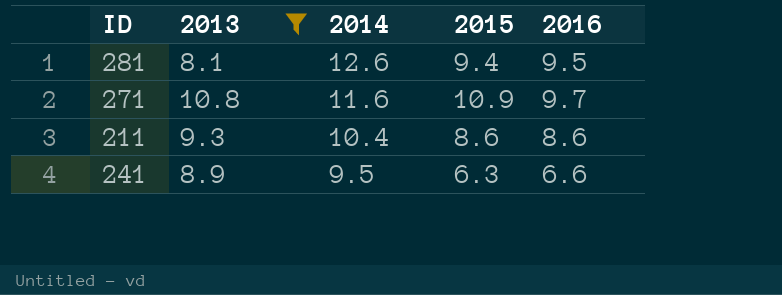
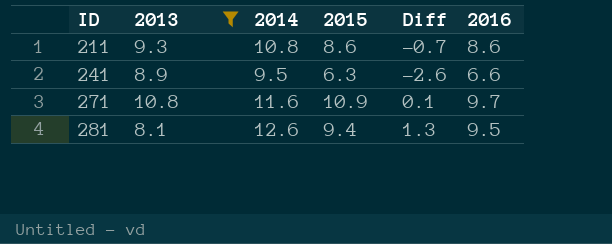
row order: 2014 descending -> ID ascending
column Diff | formula: none -> [2015] - [2013]
211 | 2014: 10.4 -> 10.8

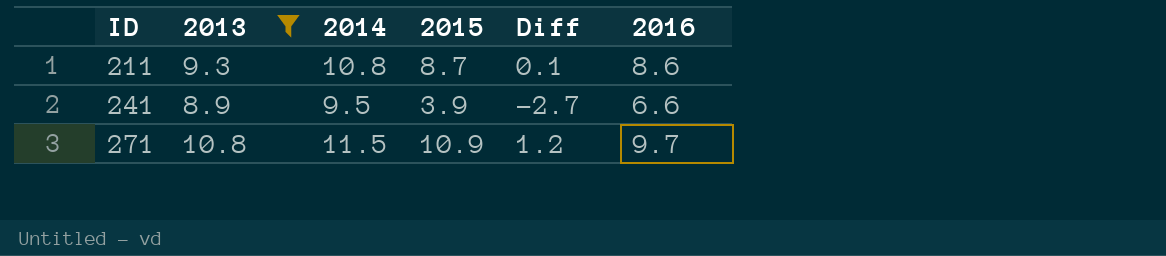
column Diff | formula: [2015] - [2013] -> [2015] - [2016]
row 281: 8.1 | 12.6 | 9.4 | 1.3 | 9.5 -> none
211 | 2015: 8.6 -> 8.7
241 | 2015: 6.3 -> 3.9
271 | 2014: 11.6 -> 11.5

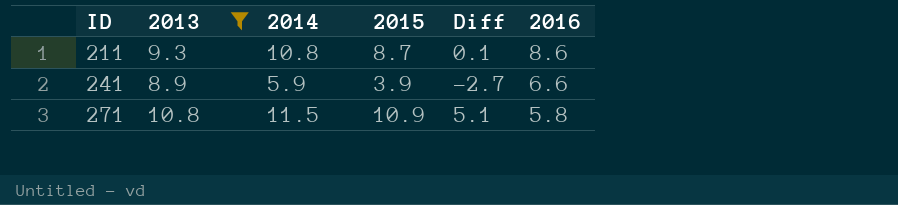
241 | 2014: 9.5 -> 5.9
271 | Diff: 1.2 -> 5.1
271 | 2016: 9.7 -> 5.8

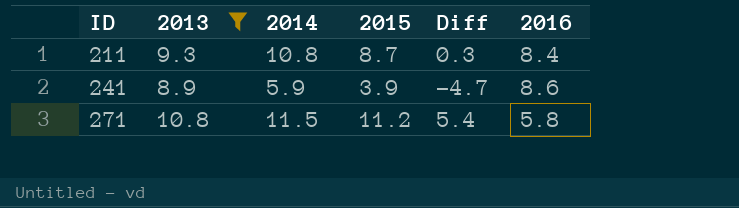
211 | Diff: 0.1 -> 0.3
211 | 2016: 8.6 -> 8.4
241 | Diff: -2.7 -> -4.7
241 | 2016: 6.6 -> 8.6
271 | 2015: 10.9 -> 11.2
271 | Diff: 5.1 -> 5.4

